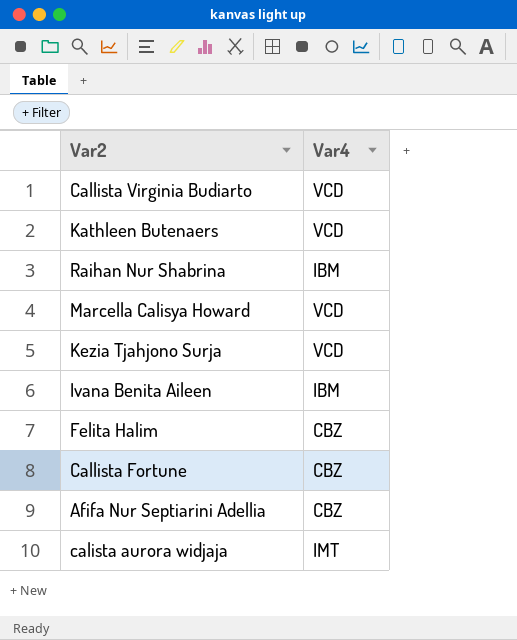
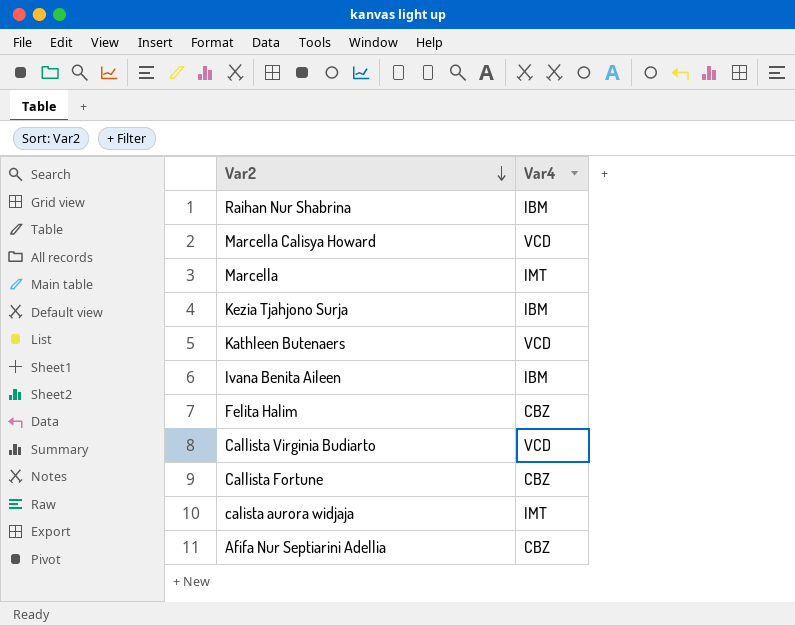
row order: none -> Var2 descending
row Marcella: none -> IMT
Kezia Tjahjono Surja | Var4: VCD -> IBM

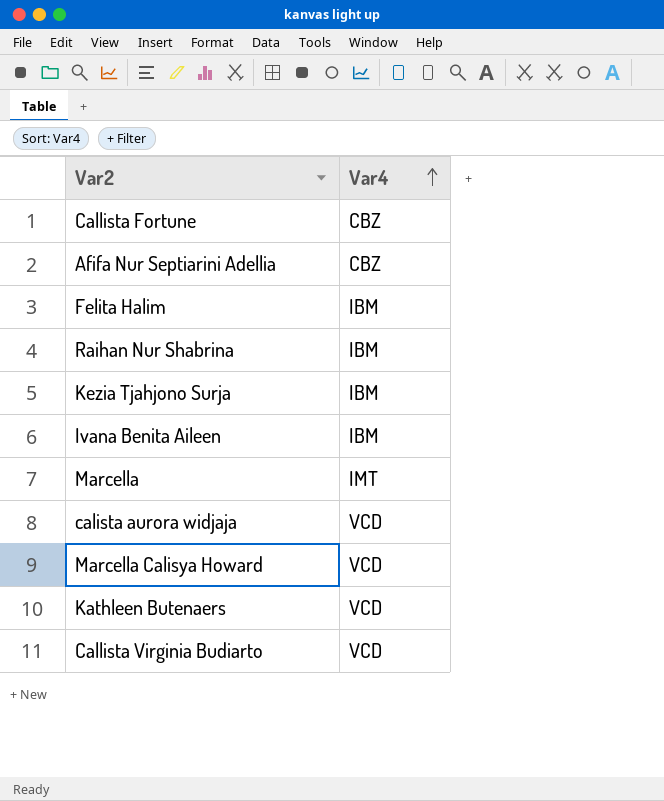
row order: Var2 descending -> Var4 ascending
Felita Halim | Var4: CBZ -> IBM
calista aurora widjaja | Var4: IMT -> VCD

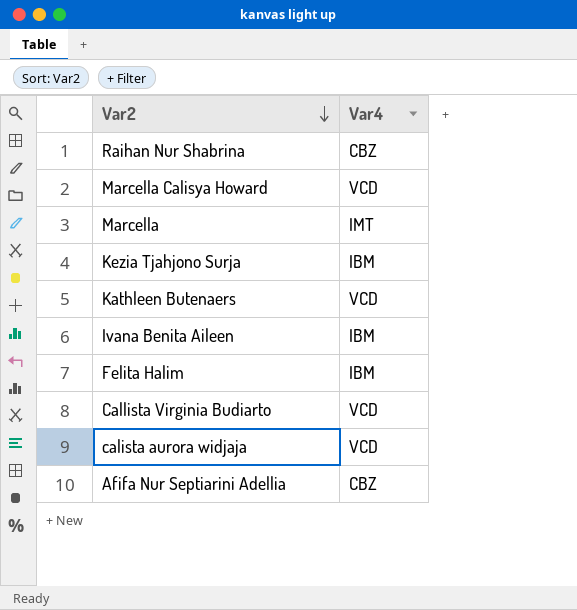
row order: Var4 ascending -> Var2 descending
row Callista Fortune: CBZ -> none
Raihan Nur Shabrina | Var4: IBM -> CBZ

